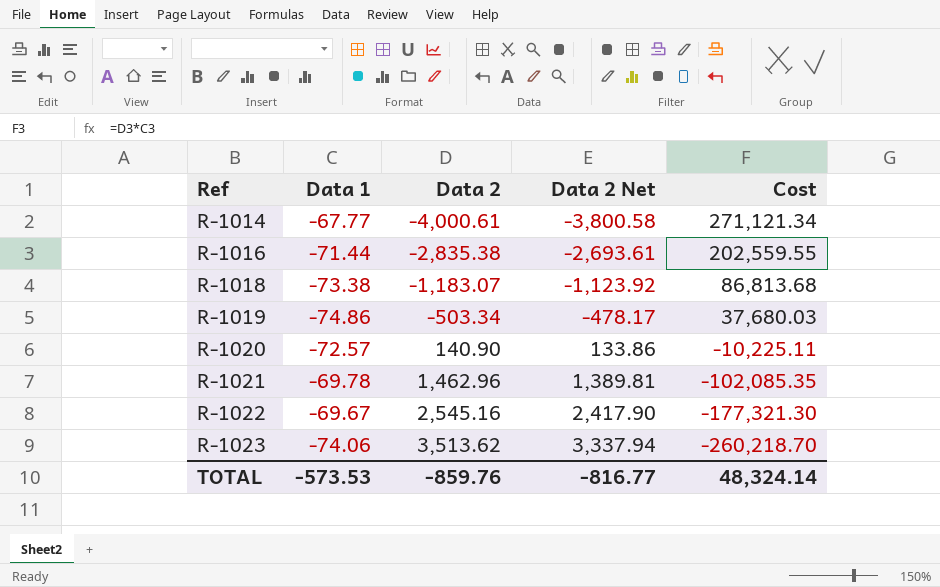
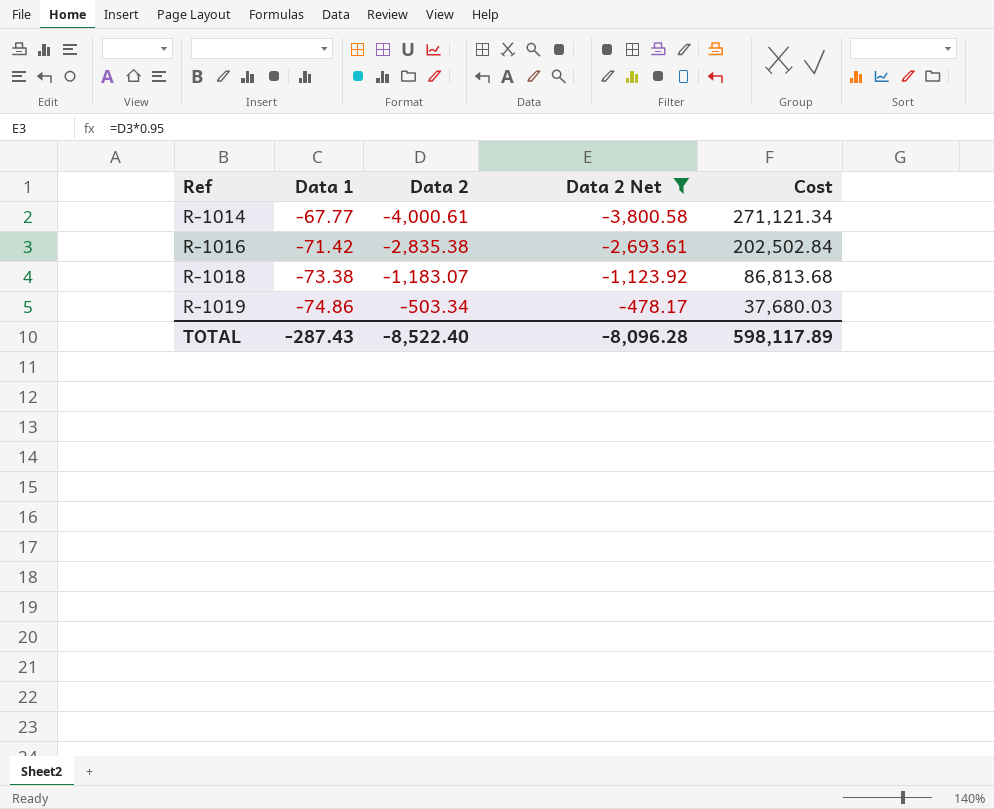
filter: none -> Data 2 Net <= -478.17
R-1016 | Data 1: -71.44 -> -71.42
R-1016 | Cost: 202,559.55 -> 202,502.84
TOTAL | Data 1: -573.53 -> -287.43
TOTAL | Data 2: -859.76 -> -8,522.40
TOTAL | Data 2 Net: -816.77 -> -8,096.28
TOTAL | Cost: 48,324.14 -> 598,117.89

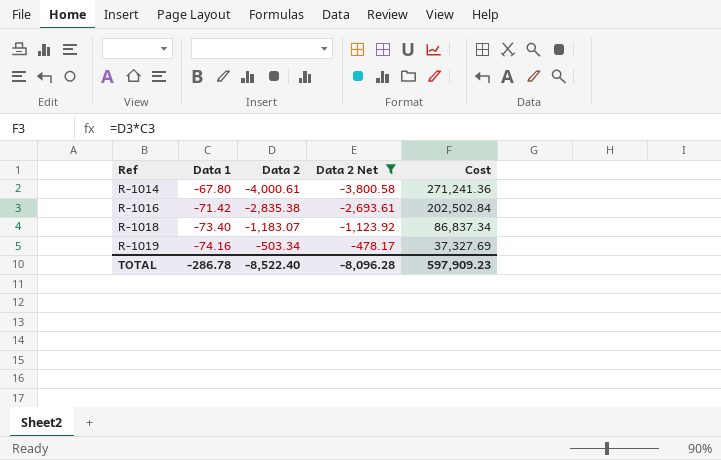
R-1014 | Data 1: -67.77 -> -67.80
R-1014 | Cost: 271,121.34 -> 271,241.36
R-1018 | Data 1: -73.38 -> -73.40
R-1018 | Cost: 86,813.68 -> 86,837.34
R-1019 | Data 1: -74.86 -> -74.16
R-1019 | Cost: 37,680.03 -> 37,327.69
TOTAL | Data 1: -287.43 -> -286.78
TOTAL | Cost: 598,117.89 -> 597,909.23

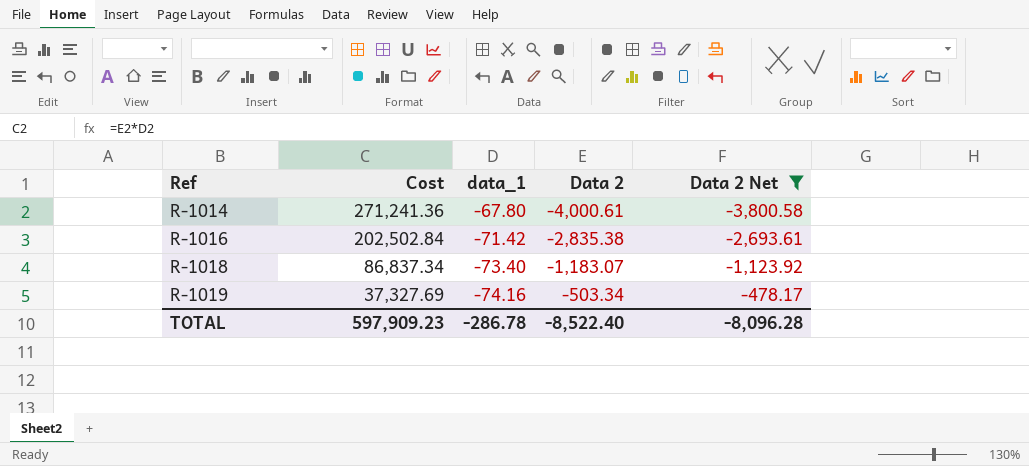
column Cost | position: 5 -> 2
column name: Data 1 -> data_1

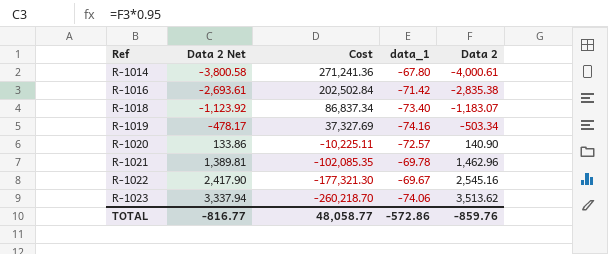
filter: Data 2 Net <= -478.17 -> none
column Data 2 Net | position: 5 -> 2
TOTAL | Data 2 Net: -8,096.28 -> -816.77
TOTAL | Cost: 597,909.23 -> 48,058.77
TOTAL | data_1: -286.78 -> -572.86
TOTAL | Data 2: -8,522.40 -> -859.76

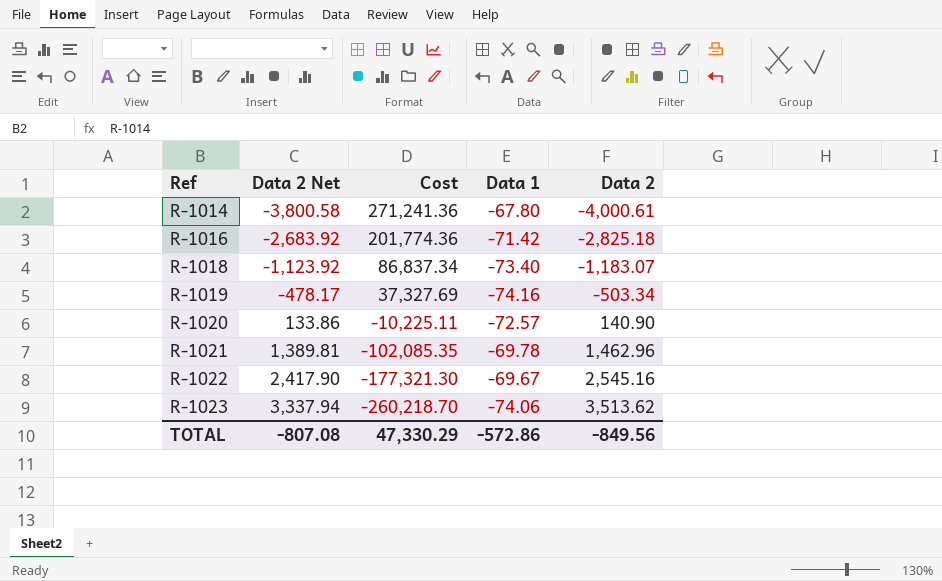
column name: data_1 -> Data 1
R-1016 | Data 2 Net: -2,693.61 -> -2,683.92
R-1016 | Cost: 202,502.84 -> 201,774.36
R-1016 | Data 2: -2,835.38 -> -2,825.18
TOTAL | Data 2 Net: -816.77 -> -807.08
TOTAL | Cost: 48,058.77 -> 47,330.29
TOTAL | Data 2: -859.76 -> -849.56

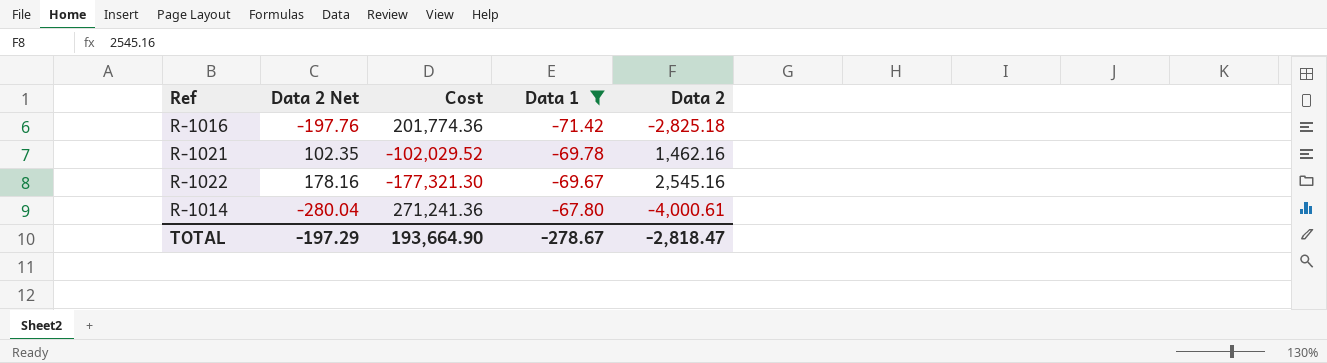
filter: none -> Data 1 >= -71.42
row order: Ref ascending -> Data 1 ascending
column Data 2 Net | formula: [Data 2] * 0.95 -> [Data 2] * 0.07
R-1021 | Cost: -102,085.35 -> -102,029.52
R-1021 | Data 2: 1,462.96 -> 1,462.16
TOTAL | Data 2 Net: -807.08 -> -197.29
TOTAL | Cost: 47,330.29 -> 193,664.90
TOTAL | Data 1: -572.86 -> -278.67
TOTAL | Data 2: -849.56 -> -2,818.47

